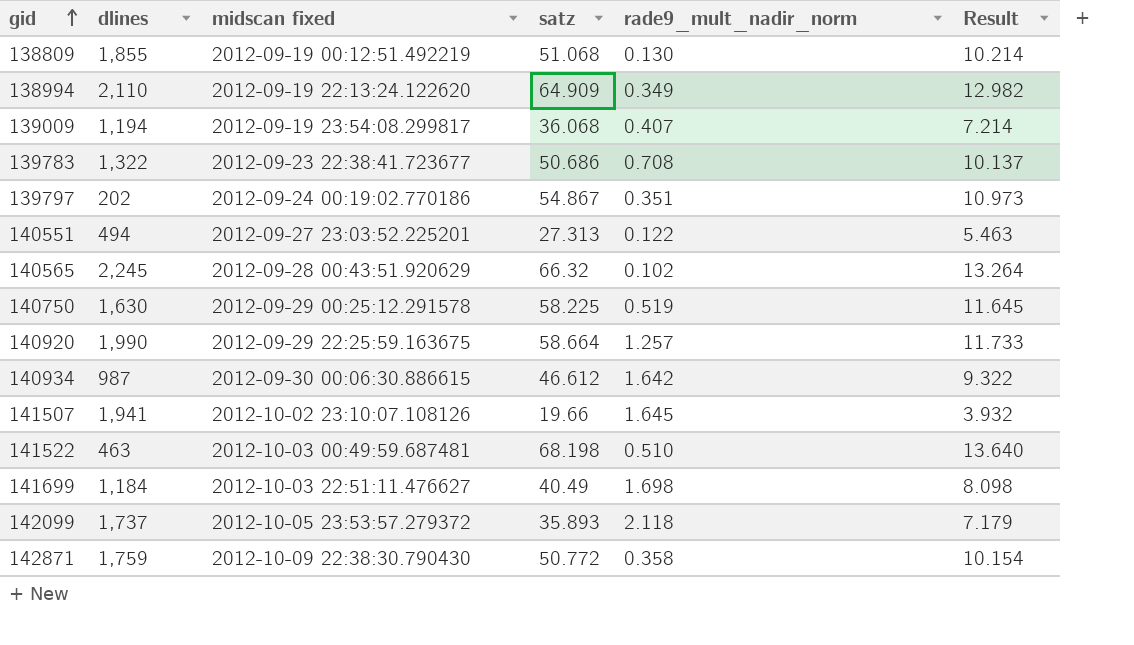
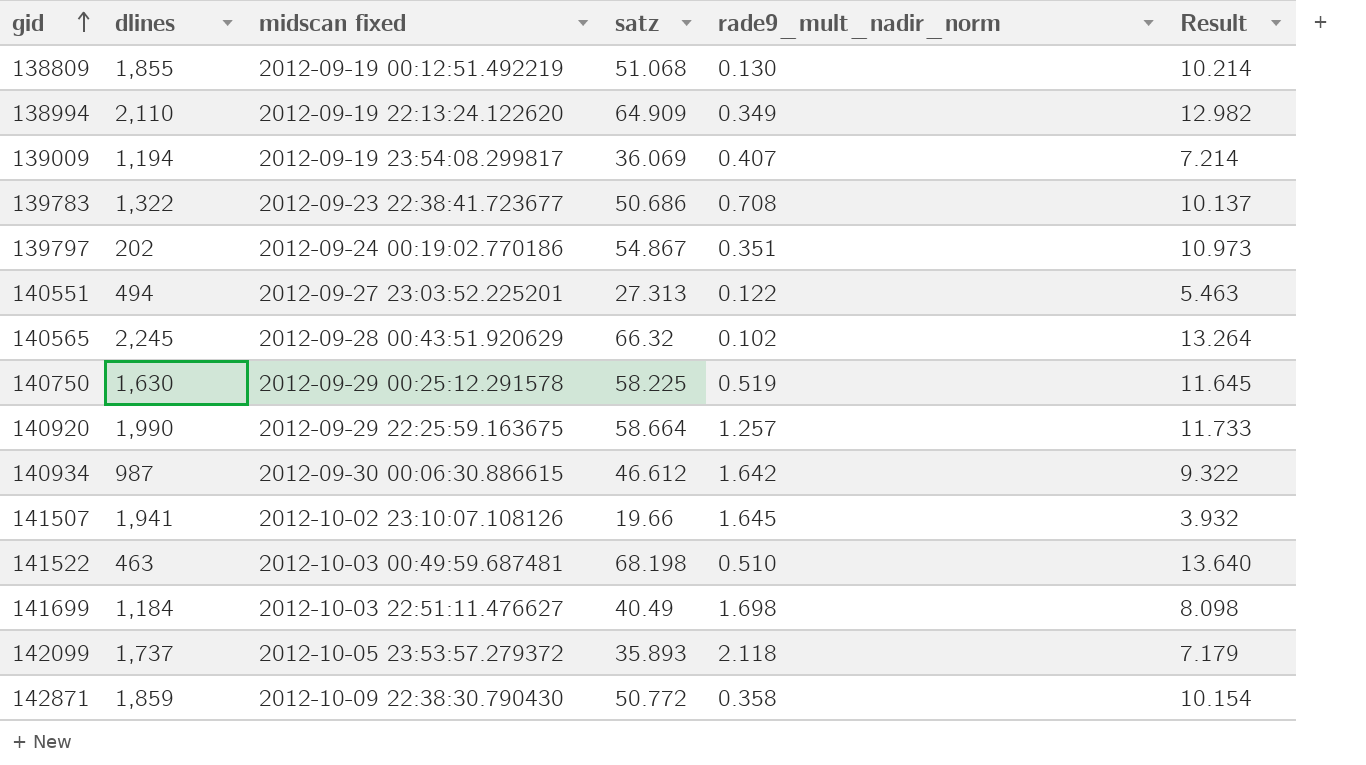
139009 | satz: 36.068 -> 36.069
142871 | dlines: 1,759 -> 1,859

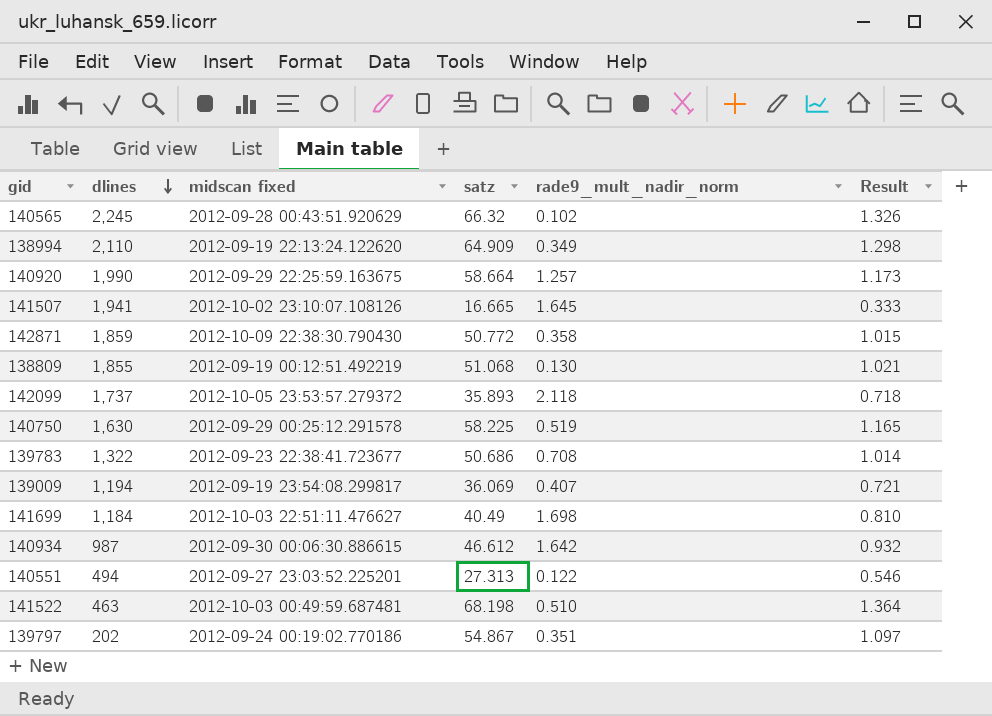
row order: gid ascending -> dlines descending
column Result | formula: [satz] * 0.2 -> [satz] * 0.02
141507 | satz: 19.66 -> 16.665

